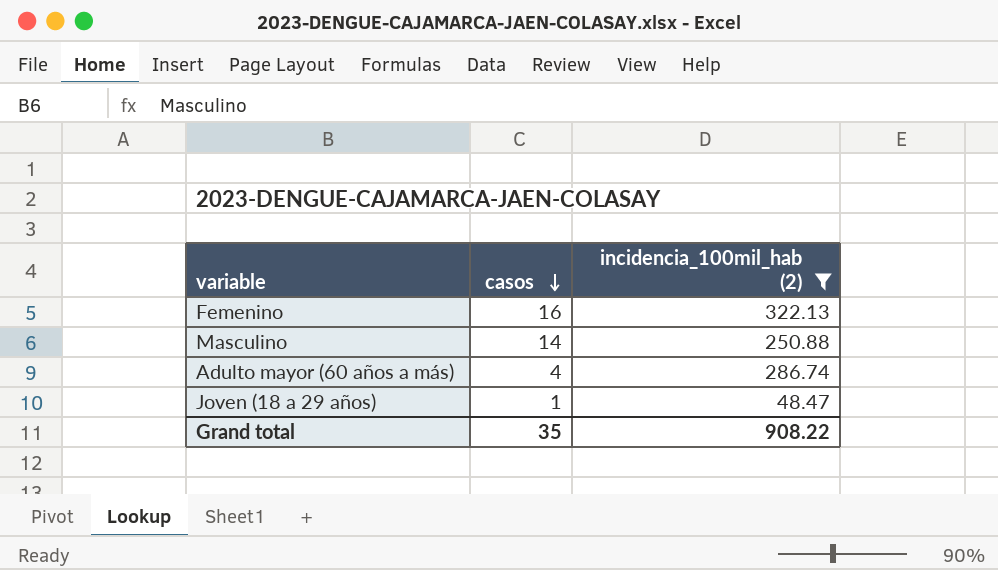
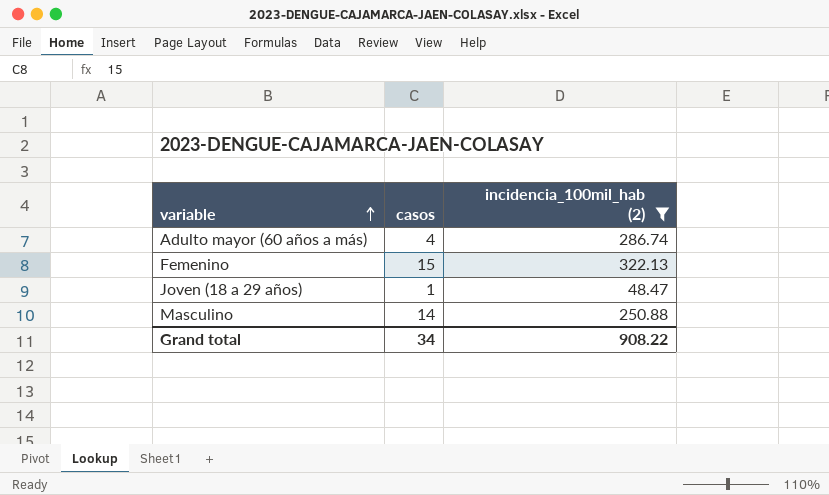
row order: casos descending -> variable ascending
Femenino | casos: 16 -> 15
Grand total | casos: 35 -> 34

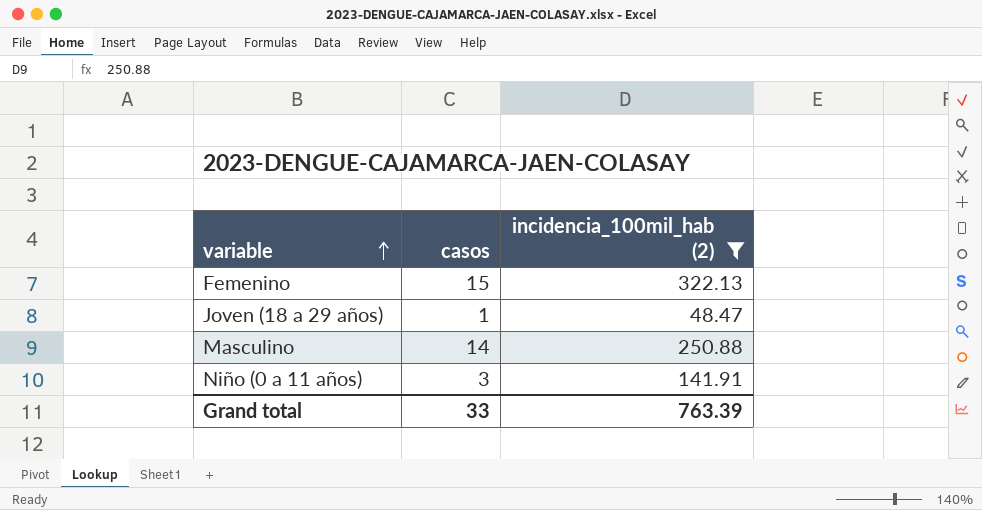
row Adulto mayor (60 años a más): 4 | 286.74 -> none
row Niño (0 a 11 años): none -> 3 | 141.91
Grand total | casos: 34 -> 33
Grand total | incidencia_100mil_hab (2): 908.22 -> 763.39

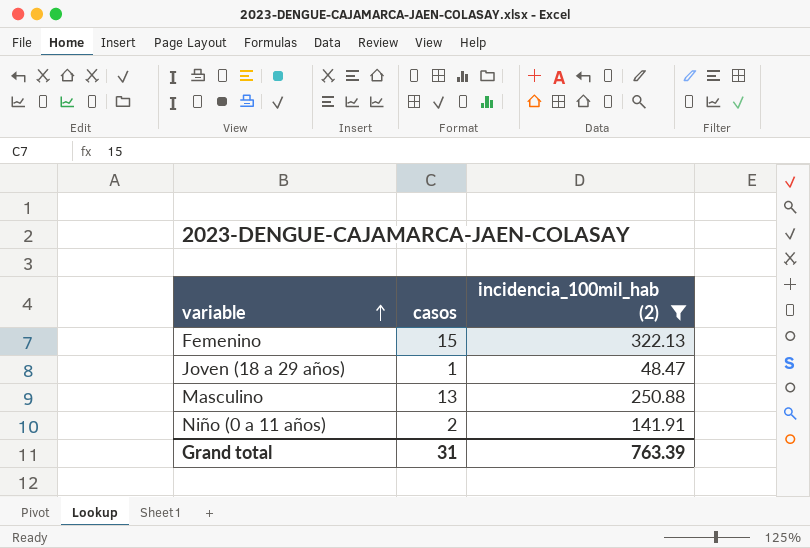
Masculino | casos: 14 -> 13
Niño (0 a 11 años) | casos: 3 -> 2
Grand total | casos: 33 -> 31

